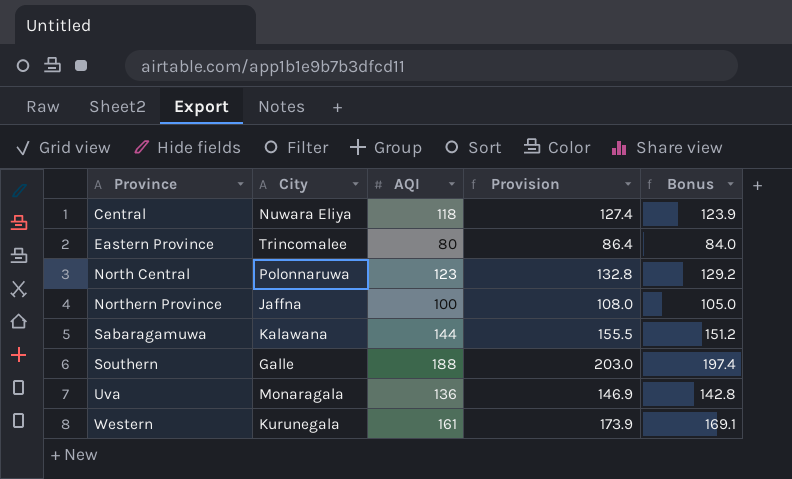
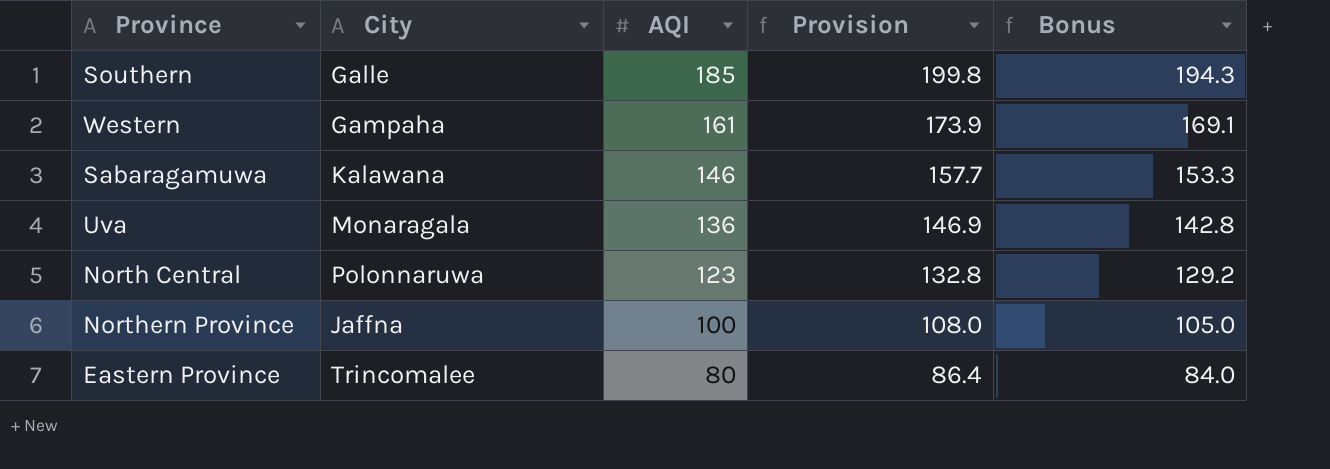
row order: Province ascending -> AQI descending
row Central: Nuwara Eliya | 118 | 127.4 | 123.9 -> none
Southern | AQI: 188 -> 185
Southern | Provision: 203.0 -> 199.8
Southern | Bonus: 197.4 -> 194.3
Western | City: Kurunegala -> Gampaha
Sabaragamuwa | AQI: 144 -> 146
Sabaragamuwa | Provision: 155.5 -> 157.7
Sabaragamuwa | Bonus: 151.2 -> 153.3

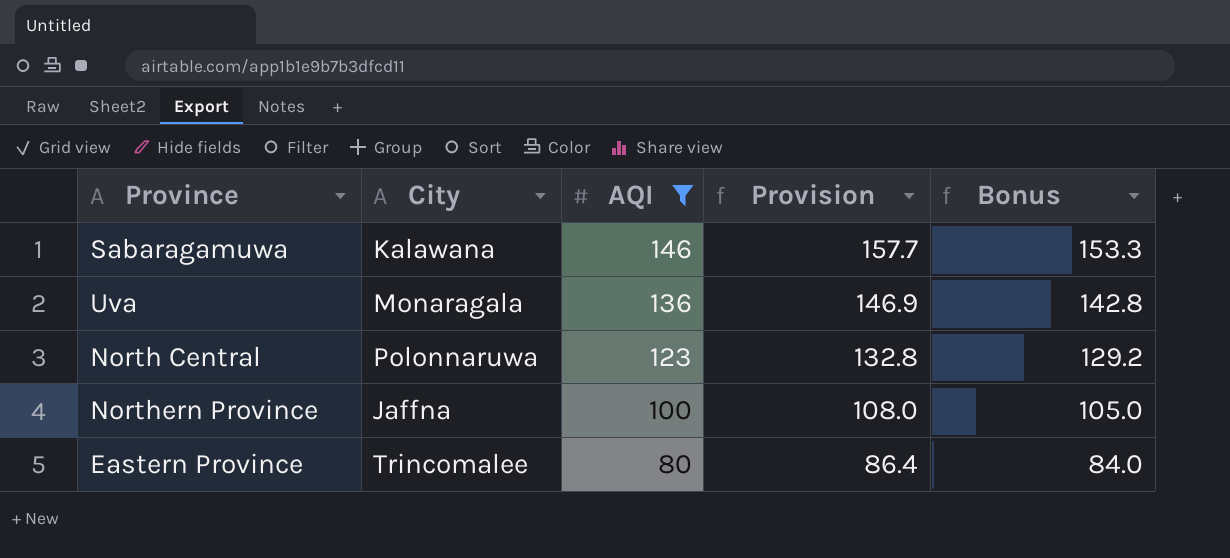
filter: none -> AQI <= 146

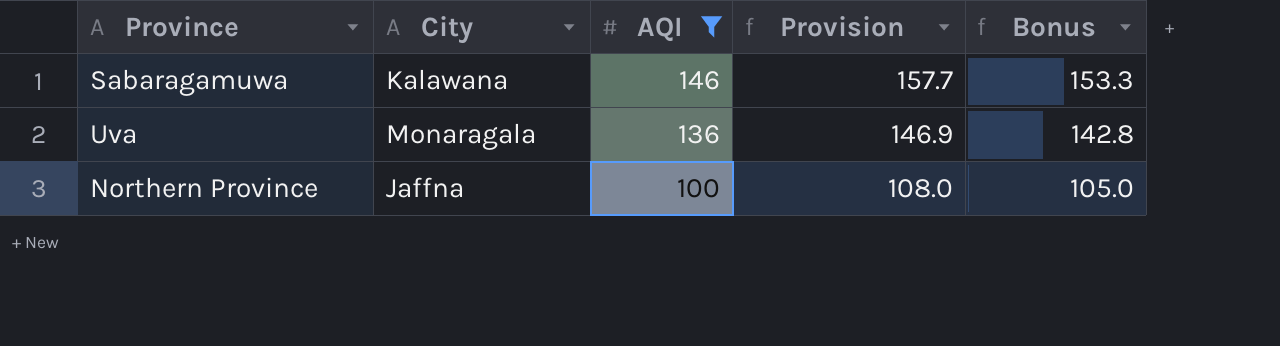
row North Central: Polonnaruwa | 123 | 132.8 | 129.2 -> none
row Eastern Province: Trincomalee | 80 | 86.4 | 84.0 -> none

